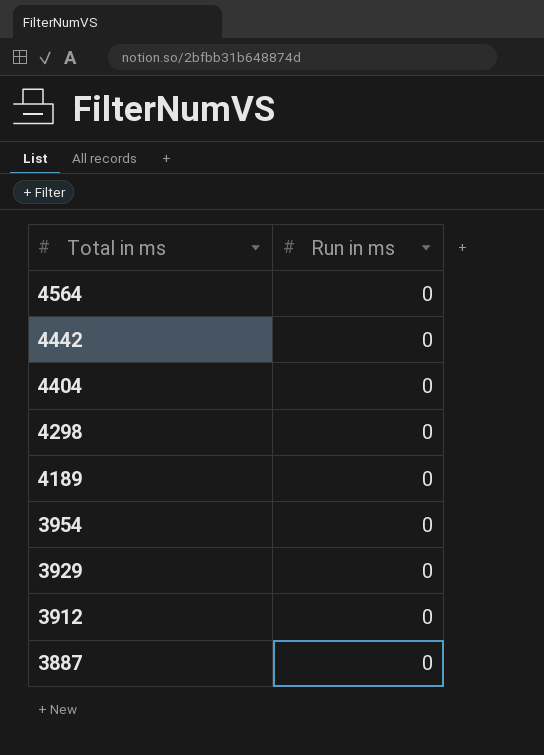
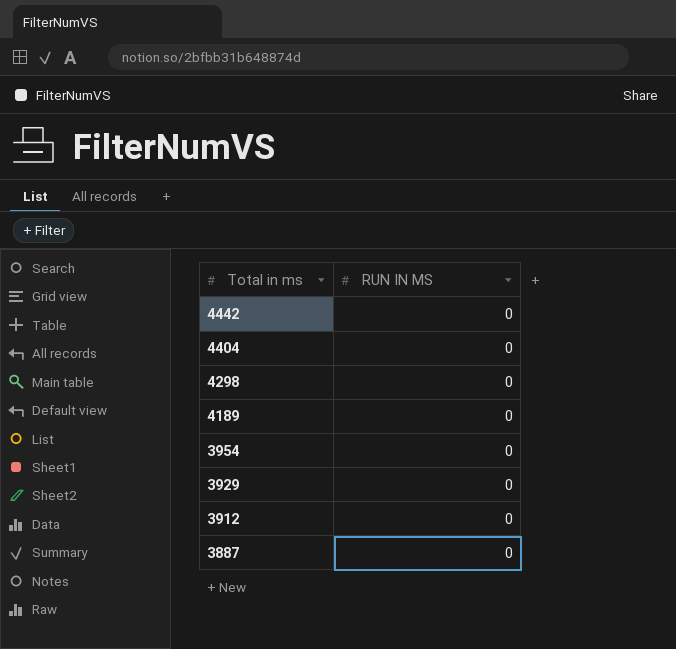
column name: Run in ms -> RUN IN MS
row 4564: 0 -> none

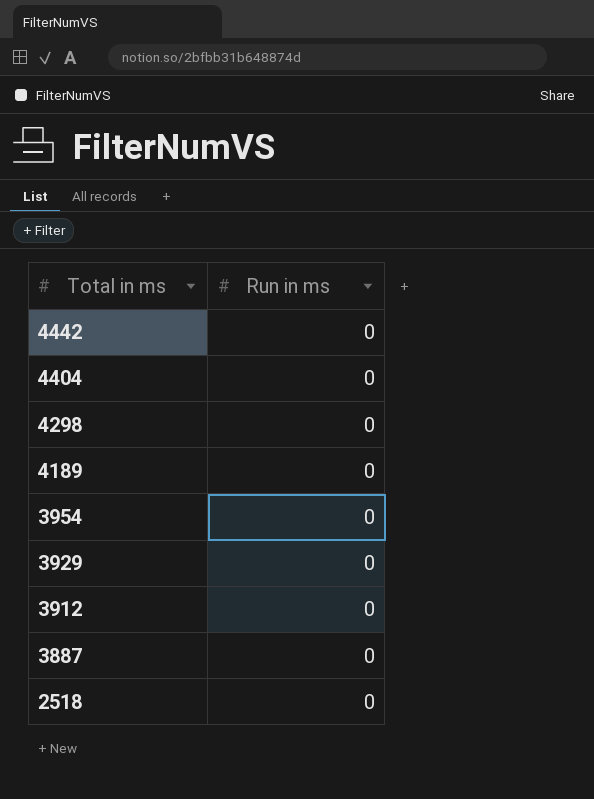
column name: RUN IN MS -> Run in ms
row 2518: none -> 0

